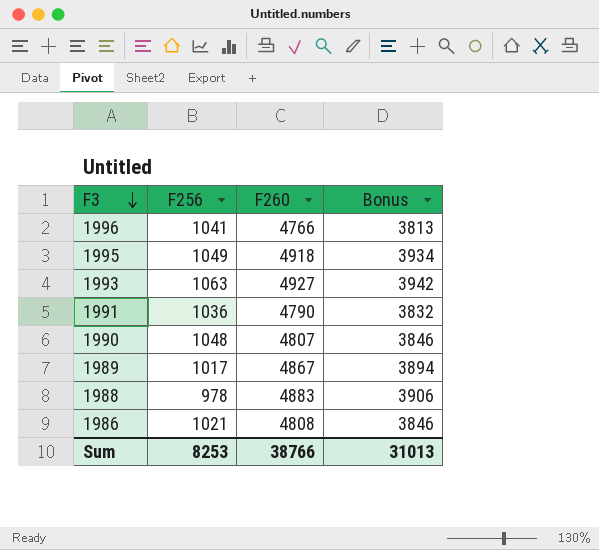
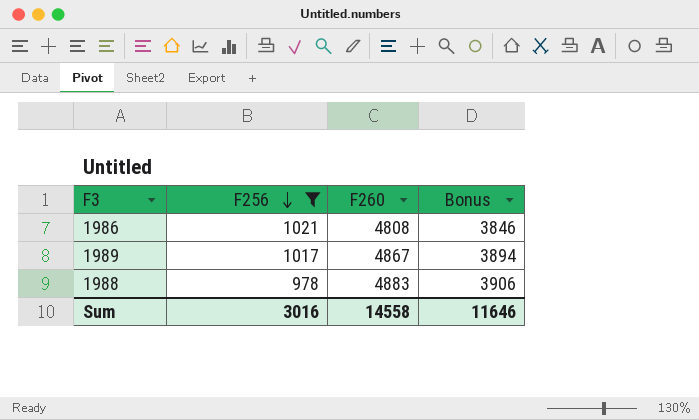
filter: none -> F256 <= 1021
row order: F3 descending -> F256 descending
Sum | F256: 8253 -> 3016
Sum | F260: 38766 -> 14558
Sum | Bonus: 31013 -> 11646

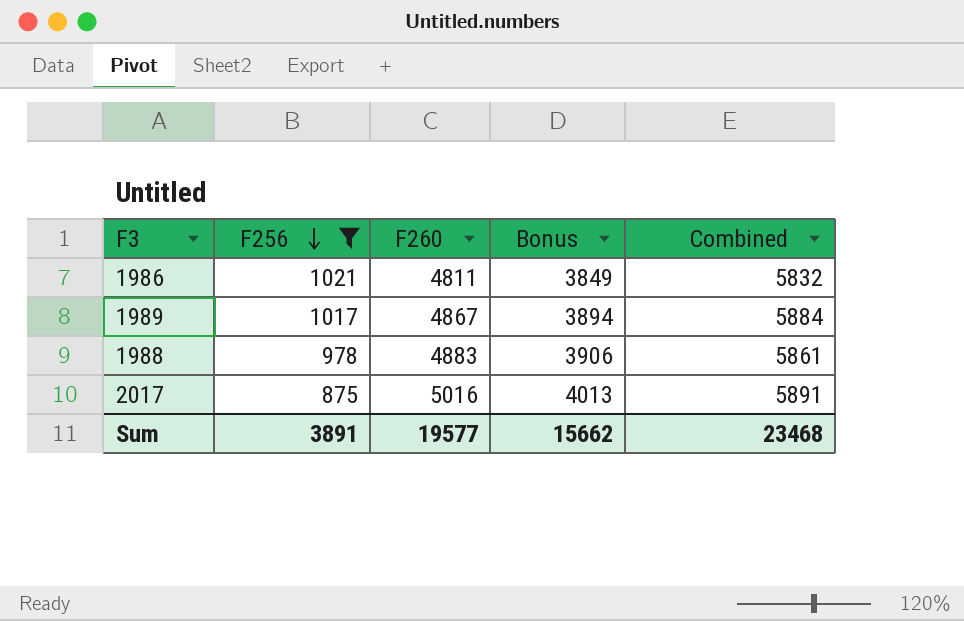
column Combined | formula: none -> [F256] + [F260]
1986 | F260: 4808 -> 4811
1986 | Bonus: 3846 -> 3849
row 2017: none -> 875 | 5016 | 4013 | 5891
Sum | F256: 3016 -> 3891
Sum | F260: 14558 -> 19577
Sum | Bonus: 11646 -> 15662

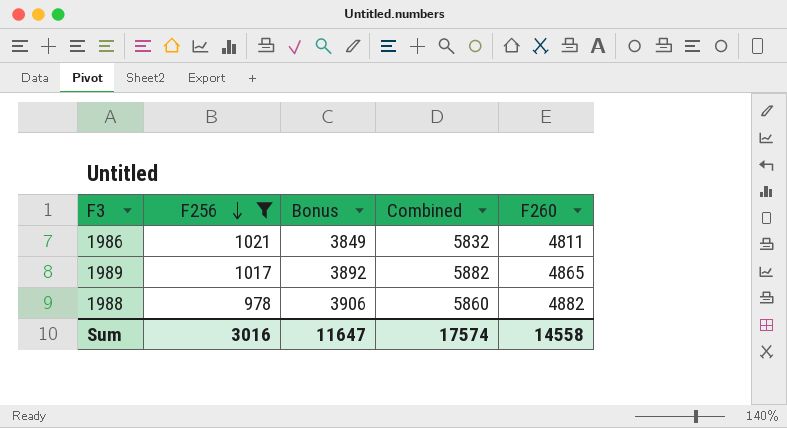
column F260 | position: 3 -> 5
row 2017: 875 | 5016 | 4013 | 5891 -> none
1989 | Bonus: 3894 -> 3892
1989 | Combined: 5884 -> 5882
1989 | F260: 4867 -> 4865
1988 | Combined: 5861 -> 5860
1988 | F260: 4883 -> 4882
Sum | F256: 3891 -> 3016
Sum | Bonus: 15662 -> 11647
Sum | Combined: 23468 -> 17574
Sum | F260: 19577 -> 14558

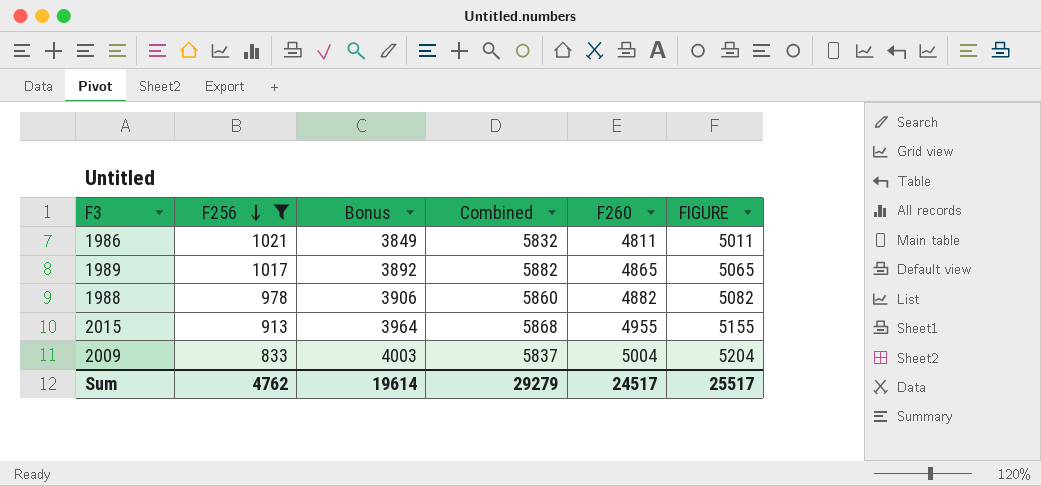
column FIGURE | formula: none -> [F260] + 200
row 2015: none -> 913 | 3964 | 5868 | 4955 | 5155
row 2009: none -> 833 | 4003 | 5837 | 5004 | 5204
Sum | F256: 3016 -> 4762
Sum | Bonus: 11647 -> 19614
Sum | Combined: 17574 -> 29279
Sum | F260: 14558 -> 24517

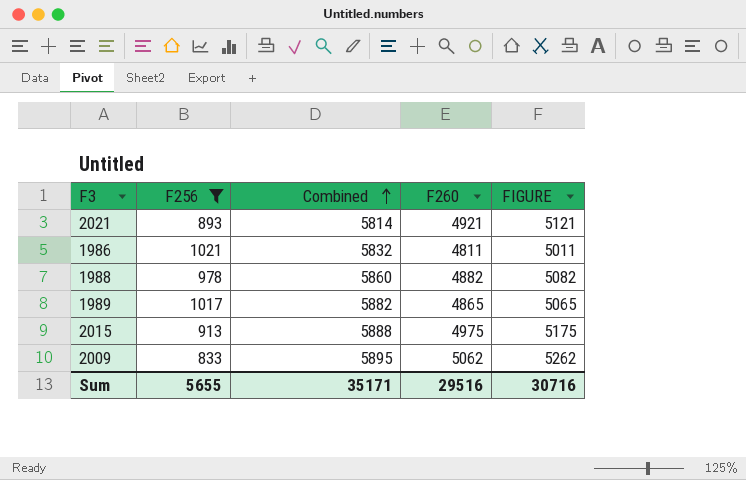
row order: F256 descending -> Combined ascending
column Bonus | formula: [F260] * 0.8 -> none
row 2021: none -> 893 | 5814 | 4921 | 5121
2015 | Combined: 5868 -> 5888
2015 | F260: 4955 -> 4975
2015 | FIGURE: 5155 -> 5175
2009 | Combined: 5837 -> 5895
2009 | F260: 5004 -> 5062
2009 | FIGURE: 5204 -> 5262
Sum | F256: 4762 -> 5655
Sum | Combined: 29279 -> 35171
Sum | F260: 24517 -> 29516
Sum | FIGURE: 25517 -> 30716

